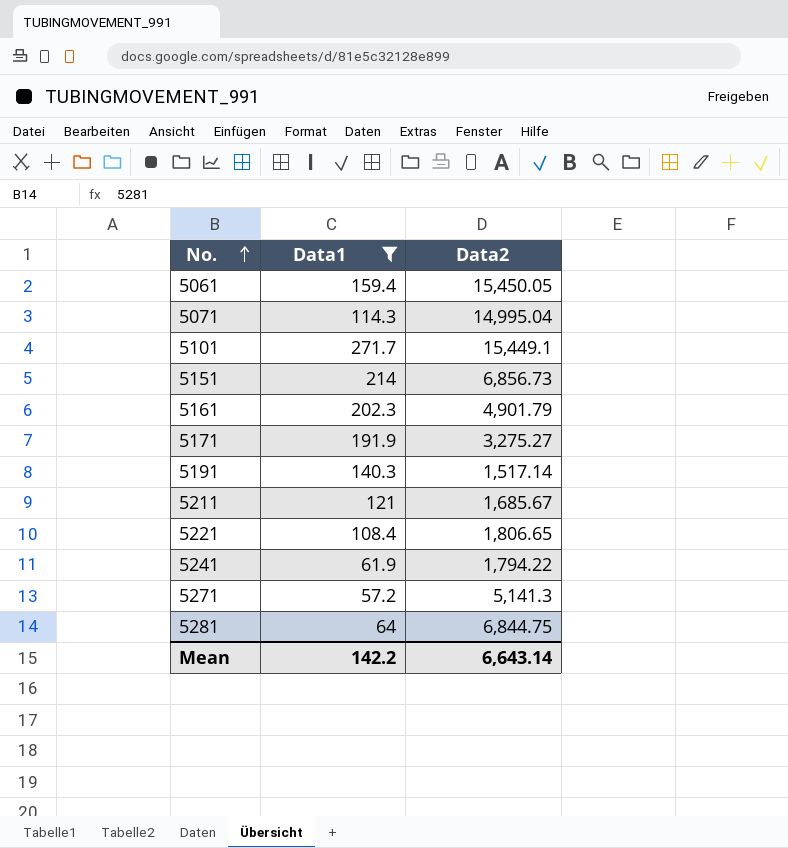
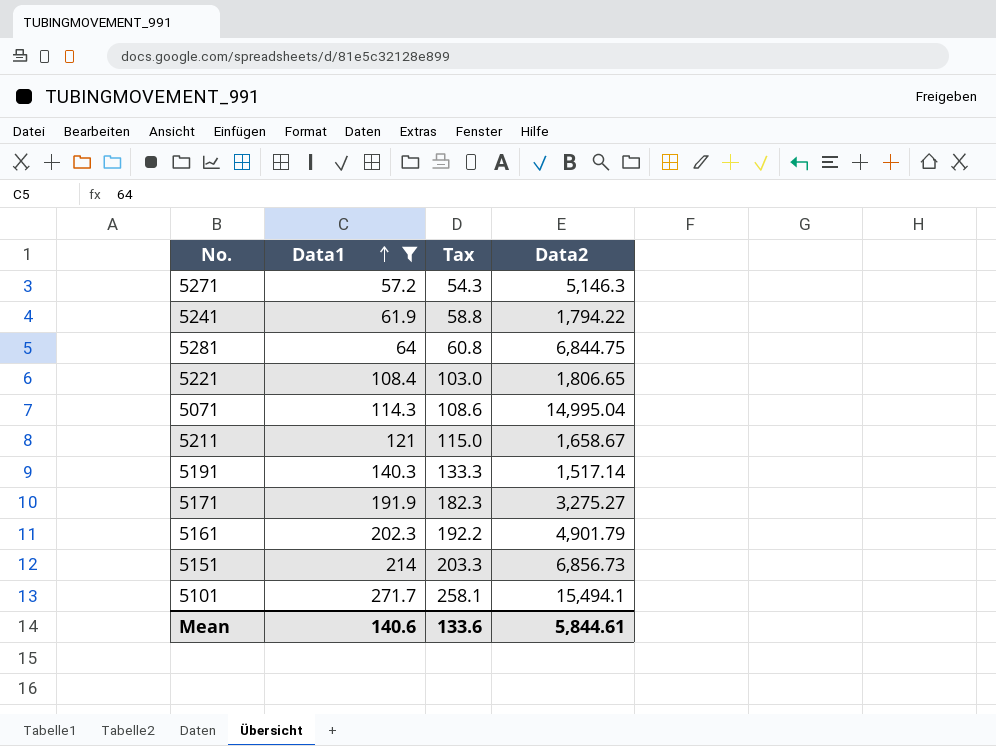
row order: No. ascending -> Data1 ascending
column Tax | formula: none -> [Data1] * 0.95
row 5061: 159.4 | 15,450.05 -> none
5271 | Data2: 5,141.3 -> 5,146.3
5211 | Data2: 1,685.67 -> 1,658.67
5101 | Data2: 15,449.1 -> 15,494.1
Mean | Data1: 142.2 -> 140.6
Mean | Data2: 6,643.14 -> 5,844.61

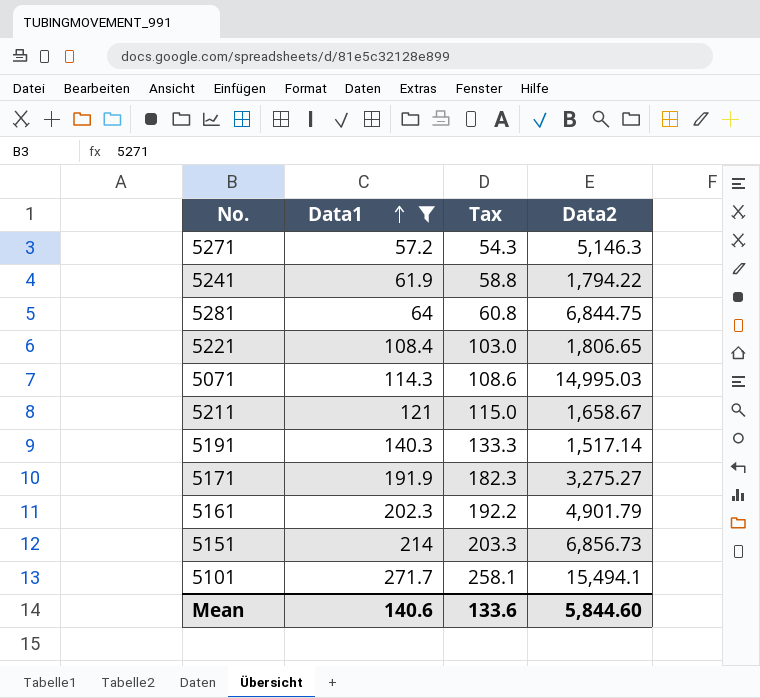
5071 | Data2: 14,995.04 -> 14,995.03
Mean | Data2: 5,844.61 -> 5,844.60

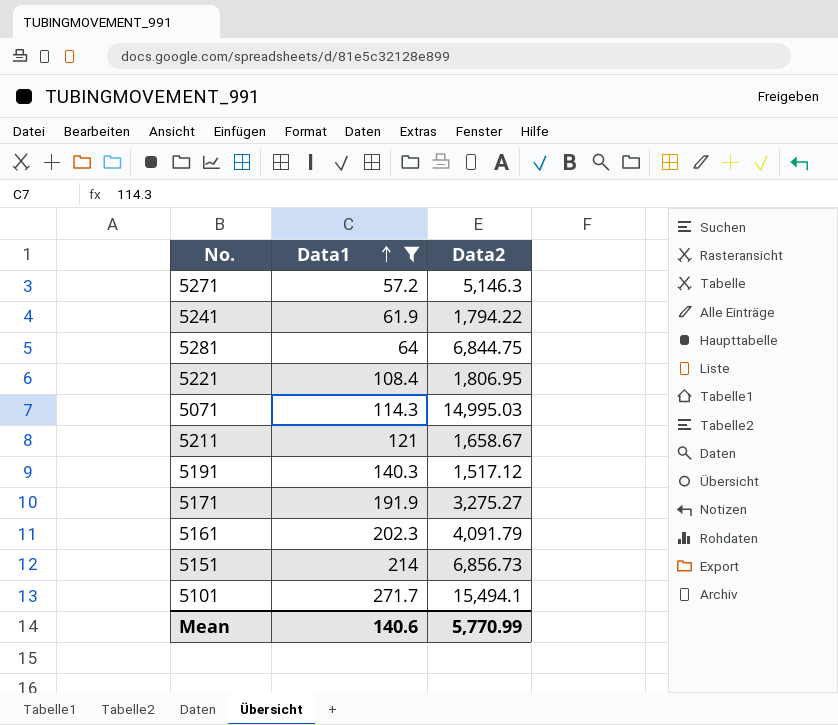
column Tax | formula: [Data1] * 0.95 -> none
5221 | Data2: 1,806.65 -> 1,806.95
5191 | Data2: 1,517.14 -> 1,517.12
5161 | Data2: 4,901.79 -> 4,091.79
Mean | Data2: 5,844.60 -> 5,770.99

